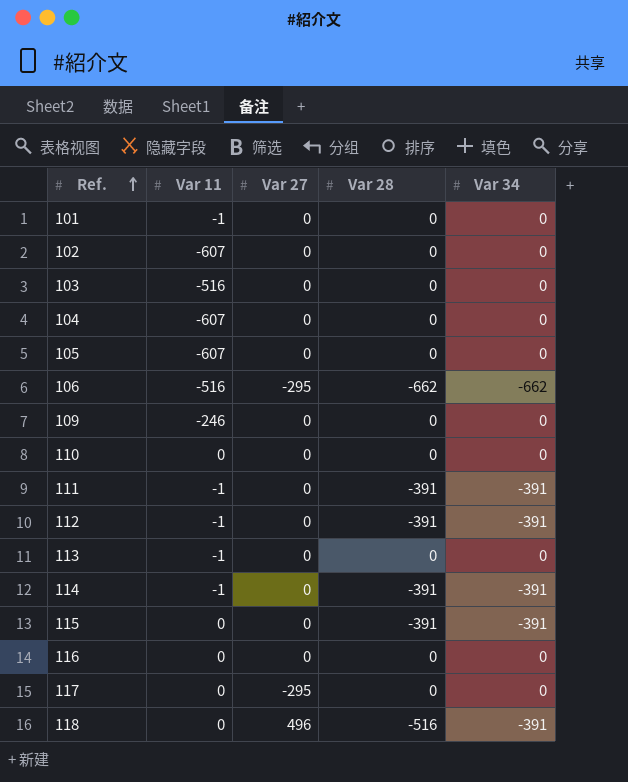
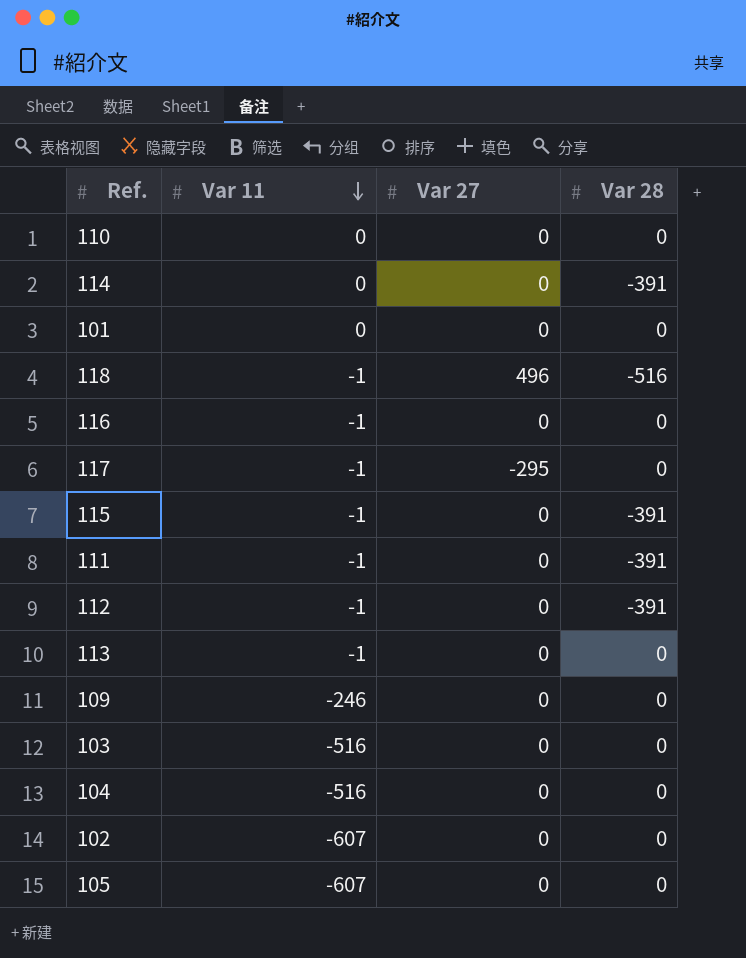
row order: Ref. ascending -> Var 11 descending
column Var 34 | position: 5 -> none
row 106: -516 | -295 | -662 | -662 -> none
114 | Var 11: -1 -> 0
101 | Var 11: -1 -> 0
118 | Var 11: 0 -> -1
116 | Var 11: 0 -> -1
117 | Var 11: 0 -> -1
115 | Var 11: 0 -> -1
104 | Var 11: -607 -> -516

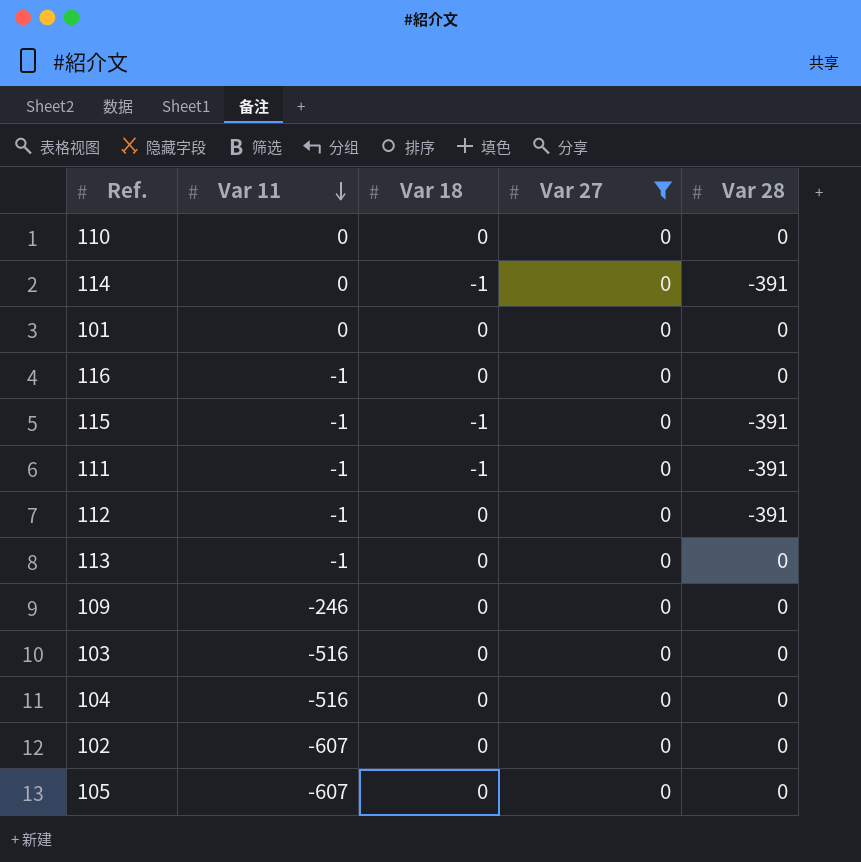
filter: none -> Var 27 = 0
column Var 18 | position: none -> 3

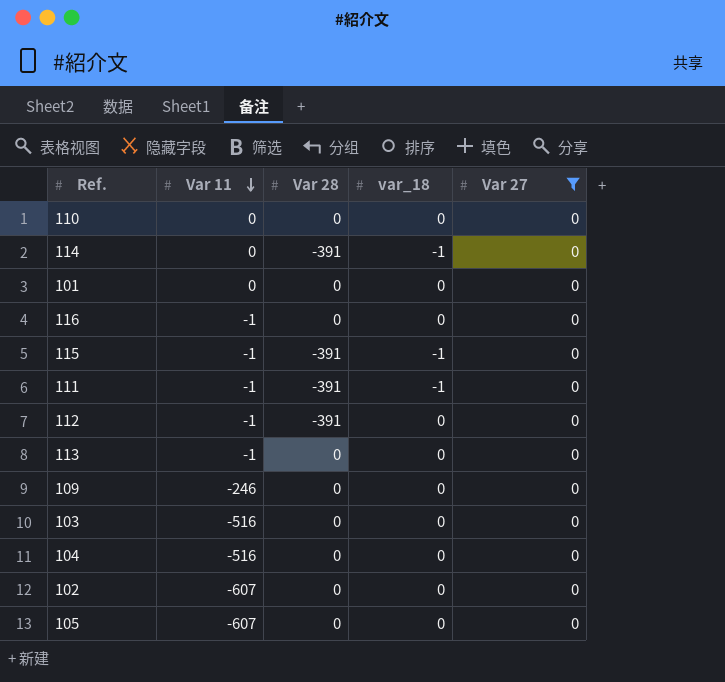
column Var 28 | position: 5 -> 3
column name: Var 18 -> var_18

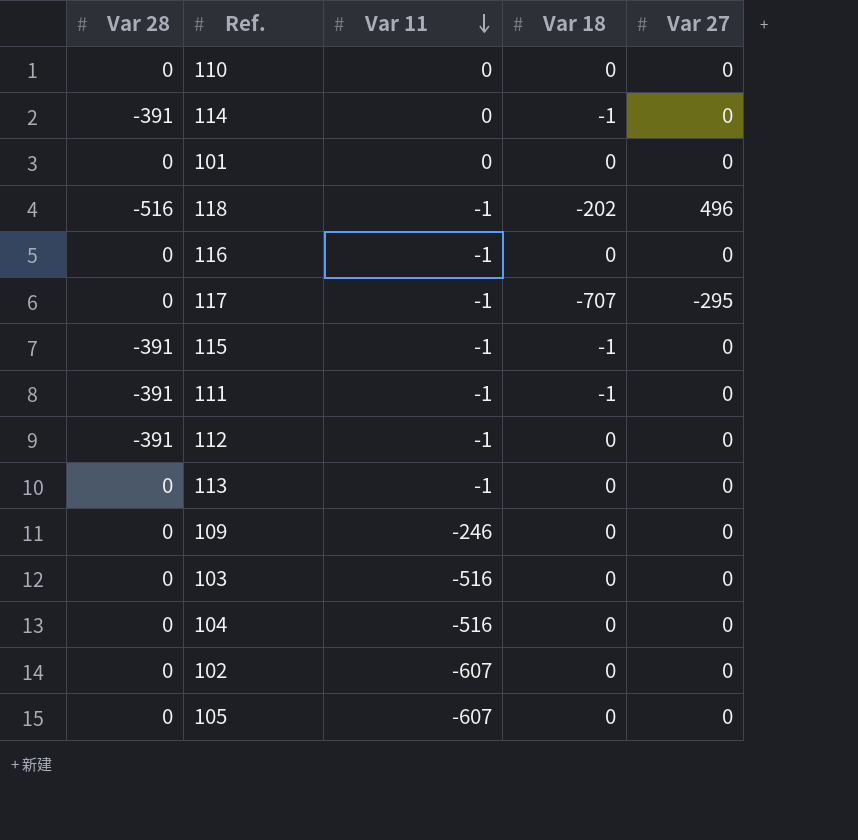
filter: Var 27 = 0 -> none
column Var 28 | position: 3 -> 1
column name: var_18 -> Var 18

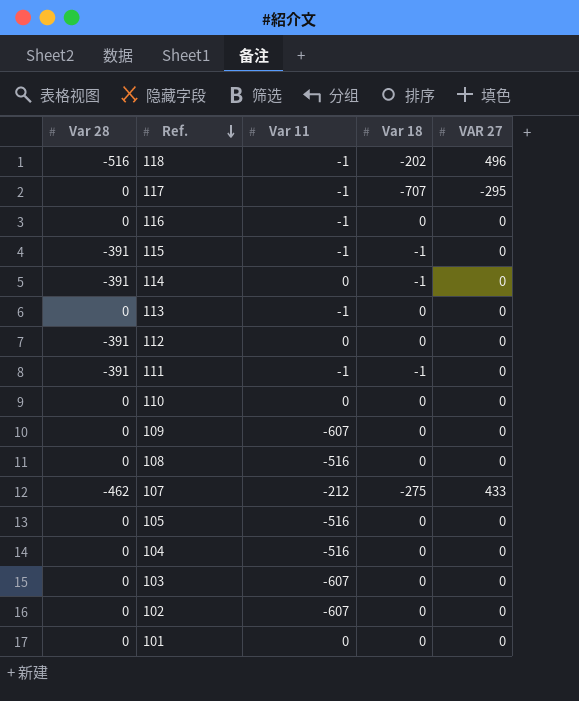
row order: Var 11 descending -> Ref. descending
column name: Var 27 -> VAR 27
112 | Var 11: -1 -> 0
109 | Var 11: -246 -> -607
row 108: none -> 0 | -516 | 0 | 0
row 107: none -> -462 | -212 | -275 | 433
105 | Var 11: -607 -> -516
103 | Var 11: -516 -> -607

